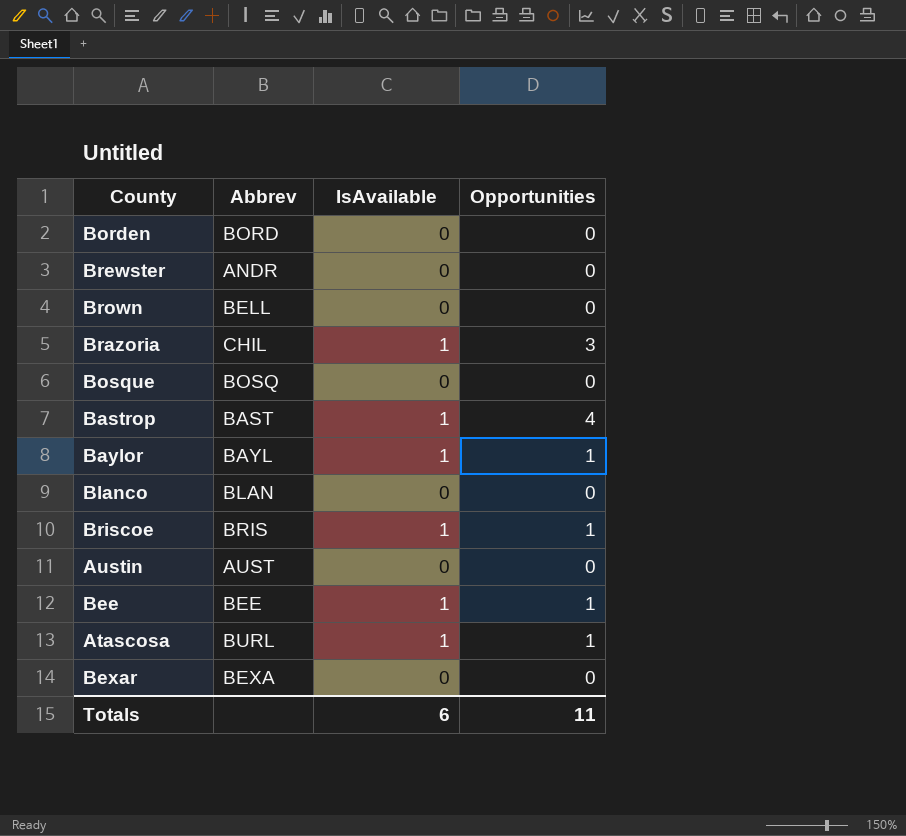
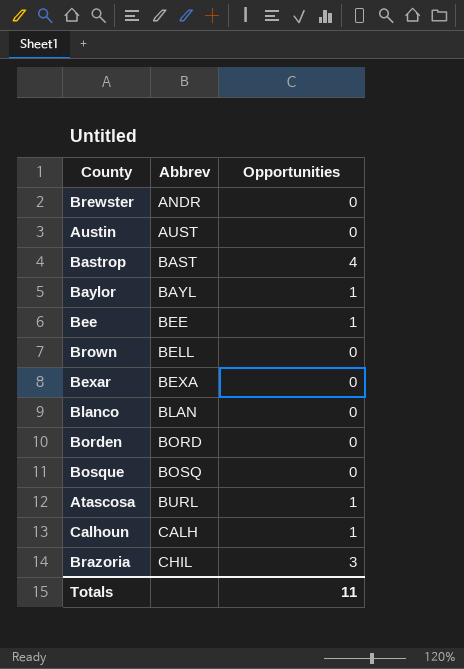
row order: none -> Abbrev ascending
column IsAvailable | position: 3 -> none
row Briscoe: BRIS | 1 | 1 -> none
row Calhoun: none -> CALH | 1

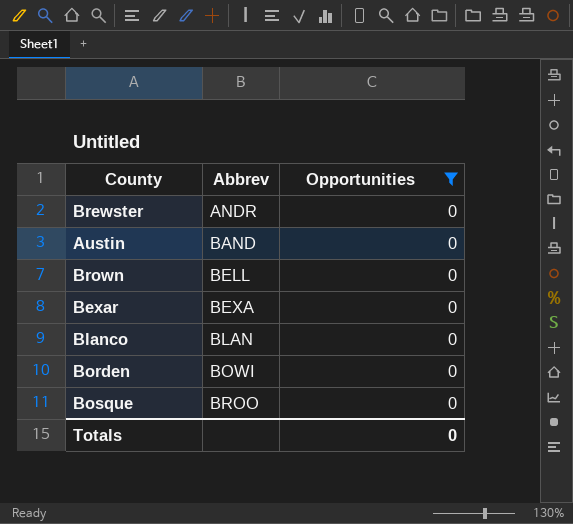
filter: none -> Opportunities = 0
Austin | Abbrev: AUST -> BAND
Borden | Abbrev: BORD -> BOWI
Bosque | Abbrev: BOSQ -> BROO
Totals | Opportunities: 11 -> 0

